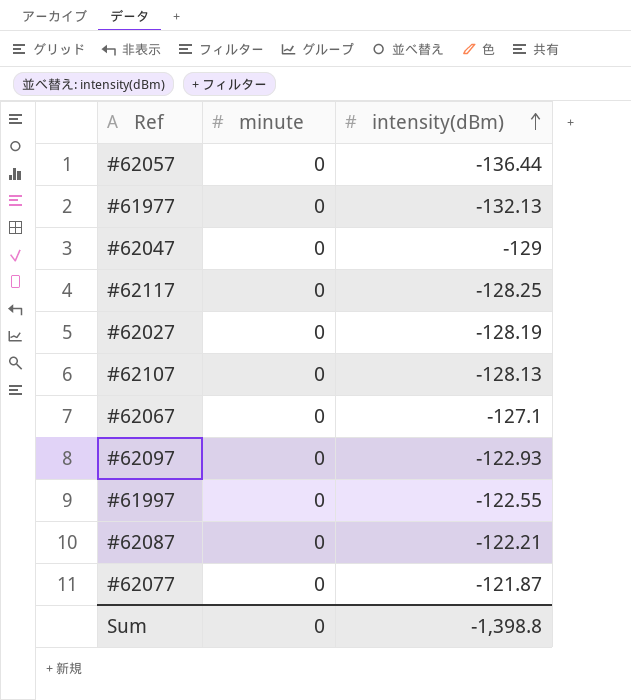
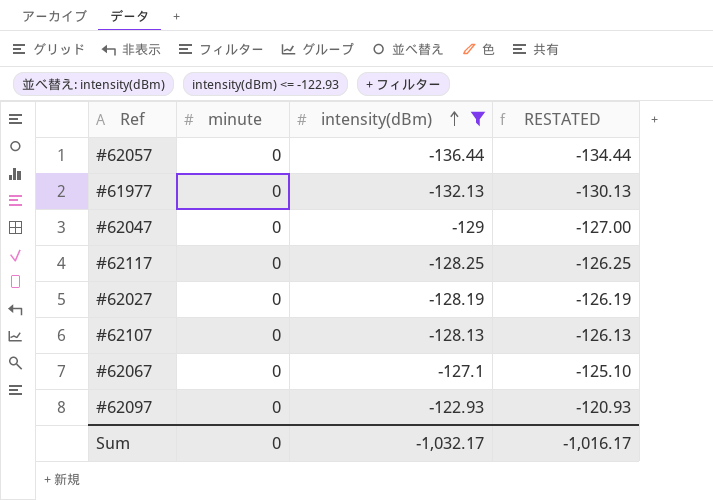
filter: none -> intensity(dBm) <= -122.93
column RESTATED | formula: none -> [intensity(dBm)] + 2
Sum | intensity(dBm): -1,398.8 -> -1,032.17

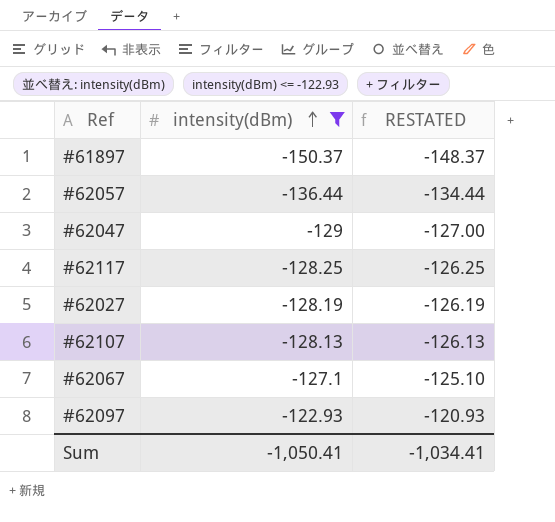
column minute | position: 2 -> none
row #61977: 0 | -132.13 | -130.13 -> none
row #61897: none -> -150.37 | -148.37
Sum | intensity(dBm): -1,032.17 -> -1,050.41
Sum | RESTATED: -1,016.17 -> -1,034.41

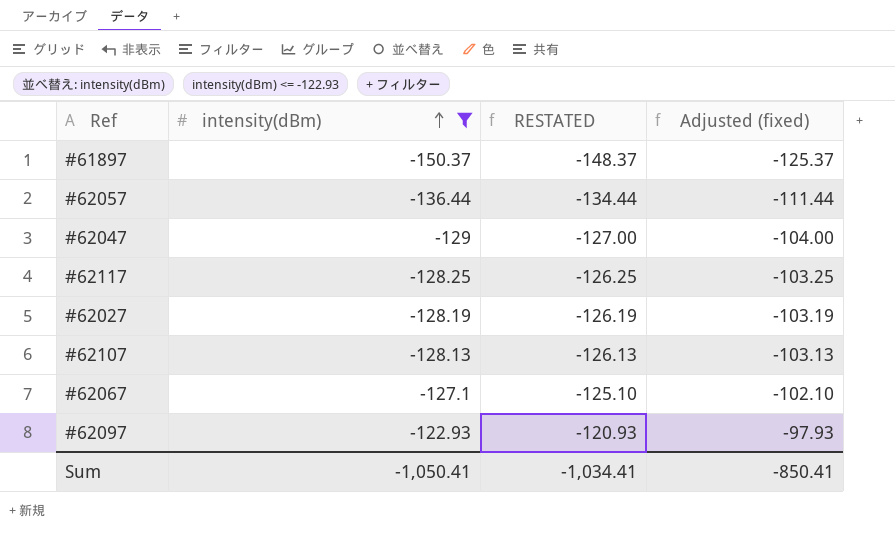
column Adjusted (fixed) | formula: none -> [intensity(dBm)] + 25

